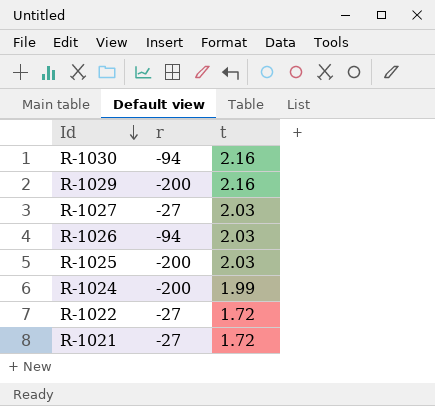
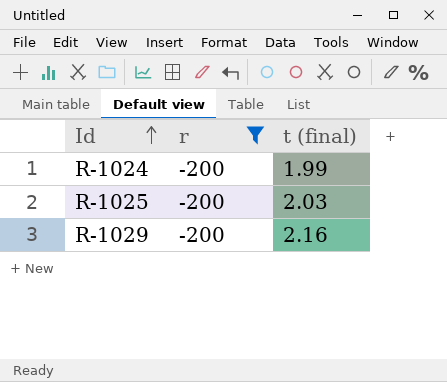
filter: none -> r = -200
row order: Id descending -> Id ascending
column name: t -> t (final)

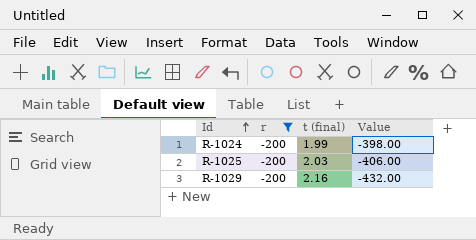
column Value | formula: none -> [r] * [t (final)]

